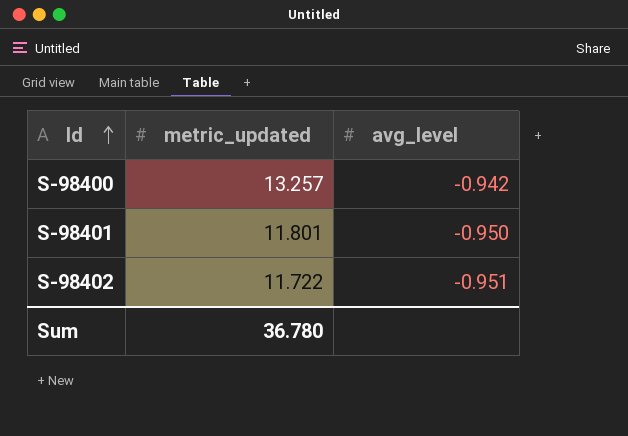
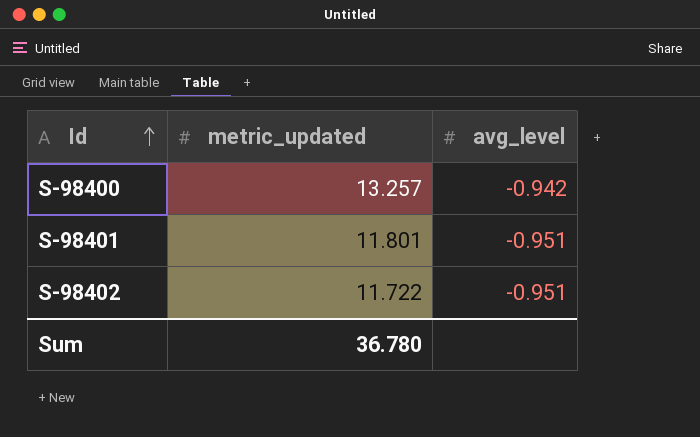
S-98401 | avg_level: -0.950 -> -0.951

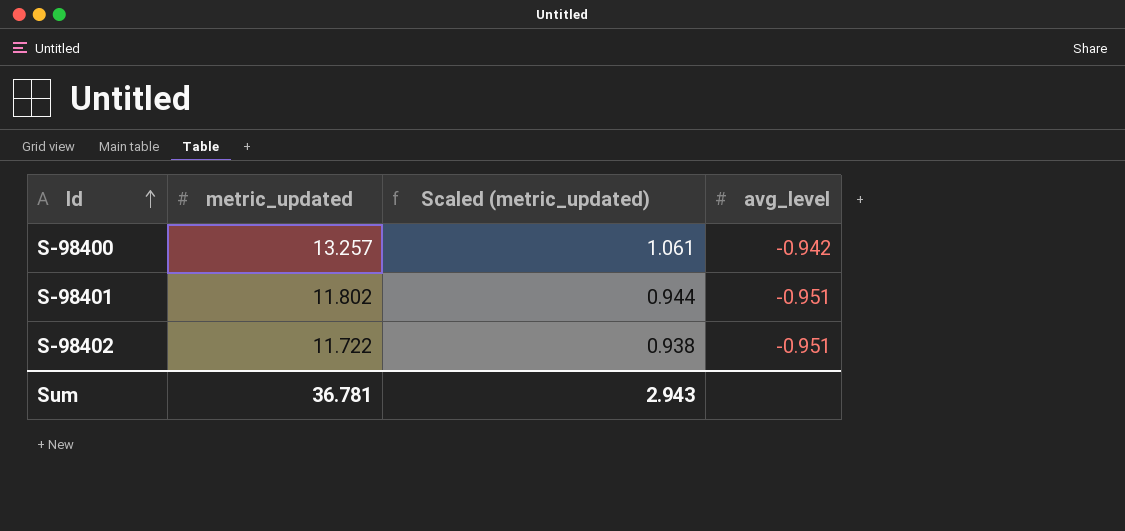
column Scaled (metric_updated) | formula: none -> [metric_updated] * 0.08
S-98401 | metric_updated: 11.801 -> 11.802
Sum | metric_updated: 36.780 -> 36.781

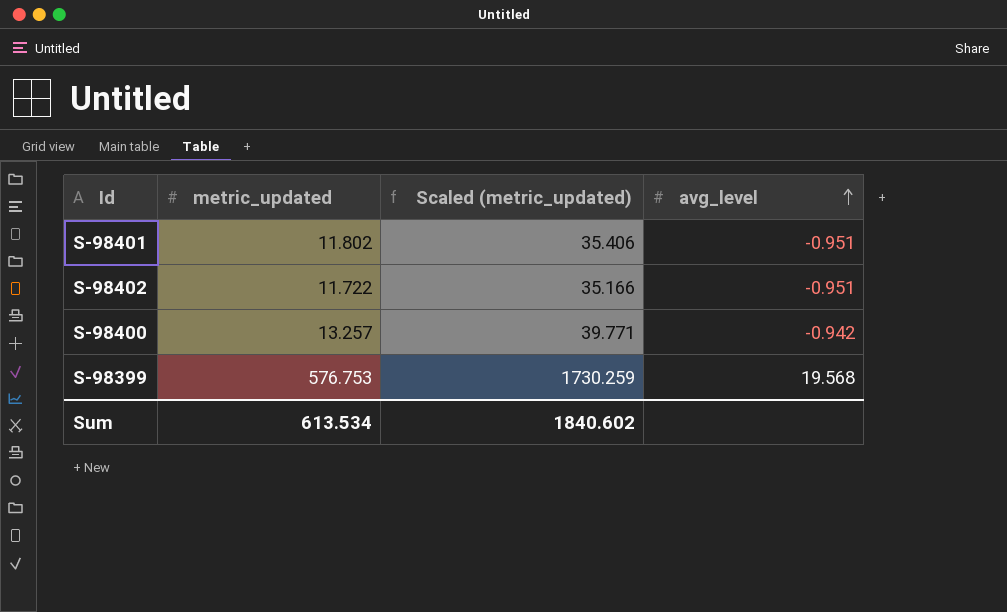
row order: Id ascending -> avg_level ascending
column Scaled (metric_updated) | formula: [metric_updated] * 0.08 -> [metric_updated] * 3
row S-98399: none -> 576.753 | 1730.259 | 19.568
Sum | metric_updated: 36.781 -> 613.534
Sum | Scaled (metric_updated): 2.943 -> 1840.602

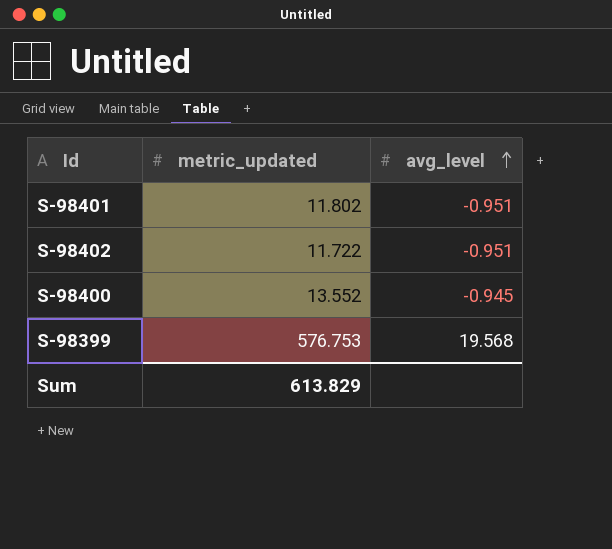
column Scaled (metric_updated) | formula: [metric_updated] * 3 -> none
S-98400 | metric_updated: 13.257 -> 13.552
S-98400 | avg_level: -0.942 -> -0.945
Sum | metric_updated: 613.534 -> 613.829

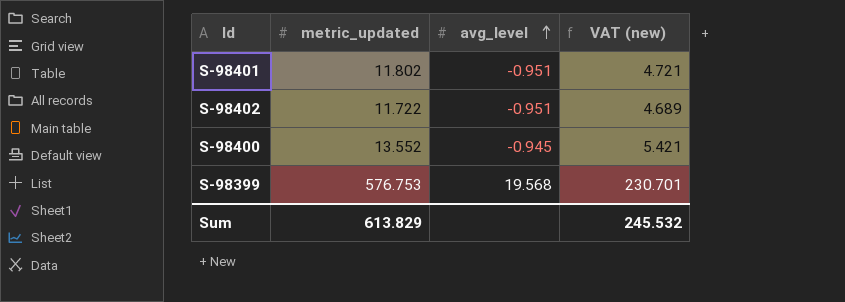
column VAT (new) | formula: none -> [metric_updated] * 0.4

